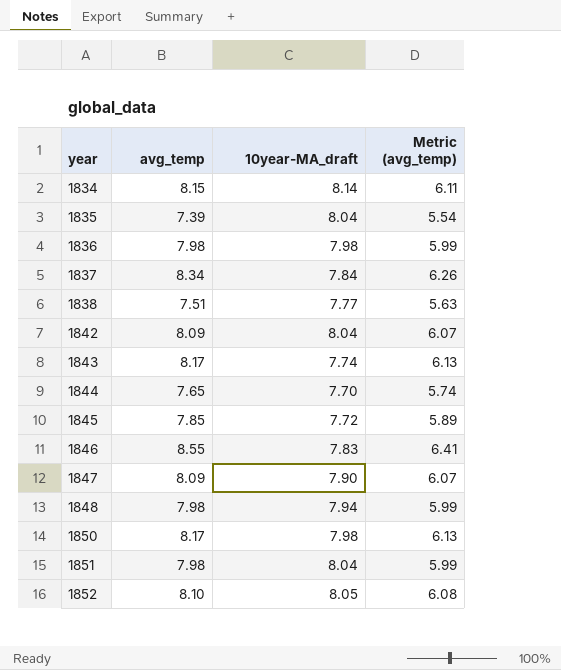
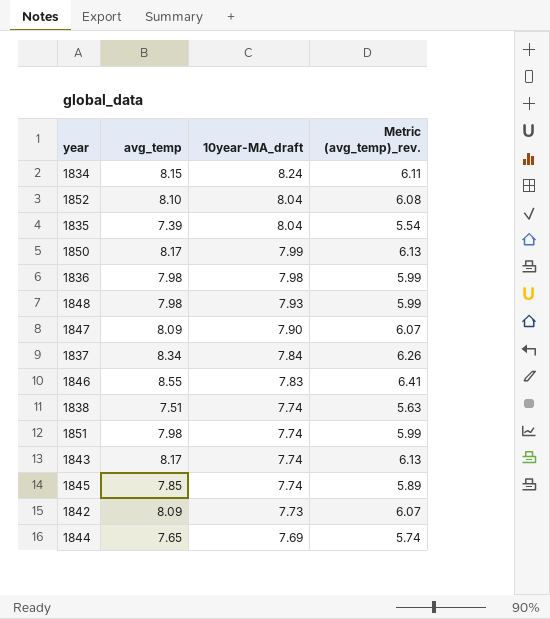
row order: year ascending -> 10year-MA_draft descending
column name: Metric (avg_temp) -> Metric (avg_temp)_rev.
1834 | 10year-MA_draft: 8.14 -> 8.24
1852 | 10year-MA_draft: 8.05 -> 8.04
1850 | 10year-MA_draft: 7.98 -> 7.99
1848 | 10year-MA_draft: 7.94 -> 7.93
1838 | 10year-MA_draft: 7.77 -> 7.74
1851 | 10year-MA_draft: 8.04 -> 7.74
1845 | 10year-MA_draft: 7.72 -> 7.74
1842 | 10year-MA_draft: 8.04 -> 7.73
1844 | 10year-MA_draft: 7.70 -> 7.69

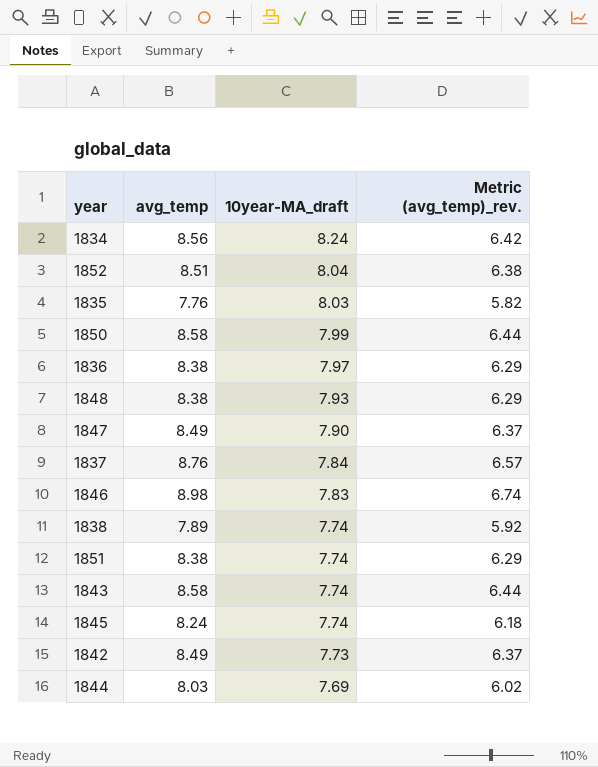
1834 | avg_temp: 8.15 -> 8.56
1834 | Metric (avg_temp)_rev.: 6.11 -> 6.42
1852 | avg_temp: 8.10 -> 8.51
1852 | Metric (avg_temp)_rev.: 6.08 -> 6.38
1835 | avg_temp: 7.39 -> 7.76
1835 | 10year-MA_draft: 8.04 -> 8.03
1835 | Metric (avg_temp)_rev.: 5.54 -> 5.82
1850 | avg_temp: 8.17 -> 8.58
1850 | Metric (avg_temp)_rev.: 6.13 -> 6.44
1836 | avg_temp: 7.98 -> 8.38
1836 | 10year-MA_draft: 7.98 -> 7.97
1836 | Metric (avg_temp)_rev.: 5.99 -> 6.29
1848 | avg_temp: 7.98 -> 8.38
1848 | Metric (avg_temp)_rev.: 5.99 -> 6.29
1847 | avg_temp: 8.09 -> 8.49
1847 | Metric (avg_temp)_rev.: 6.07 -> 6.37
1837 | avg_temp: 8.34 -> 8.76
1837 | Metric (avg_temp)_rev.: 6.26 -> 6.57
1846 | avg_temp: 8.55 -> 8.98
1846 | Metric (avg_temp)_rev.: 6.41 -> 6.74
1838 | avg_temp: 7.51 -> 7.89
1838 | Metric (avg_temp)_rev.: 5.63 -> 5.92
1851 | avg_temp: 7.98 -> 8.38
1851 | Metric (avg_temp)_rev.: 5.99 -> 6.29
1843 | avg_temp: 8.17 -> 8.58
1843 | Metric (avg_temp)_rev.: 6.13 -> 6.44
1845 | avg_temp: 7.85 -> 8.24
1845 | Metric (avg_temp)_rev.: 5.89 -> 6.18
1842 | avg_temp: 8.09 -> 8.49
1842 | Metric (avg_temp)_rev.: 6.07 -> 6.37
1844 | avg_temp: 7.65 -> 8.03
1844 | Metric (avg_temp)_rev.: 5.74 -> 6.02

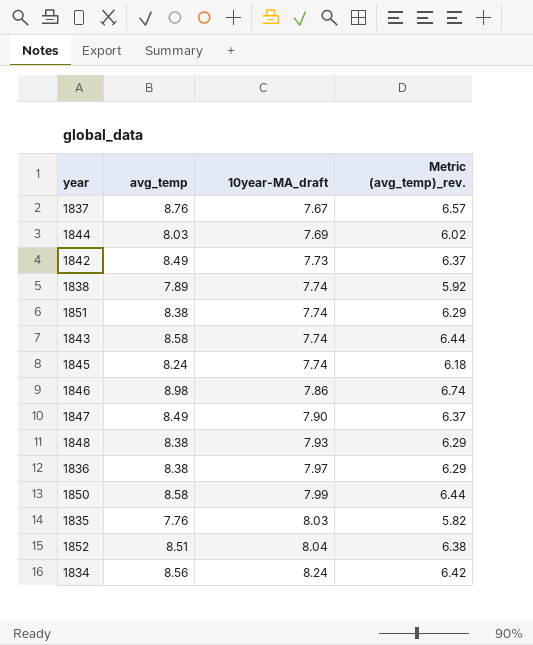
row order: 10year-MA_draft descending -> 10year-MA_draft ascending
1837 | 10year-MA_draft: 7.84 -> 7.67
1846 | 10year-MA_draft: 7.83 -> 7.86

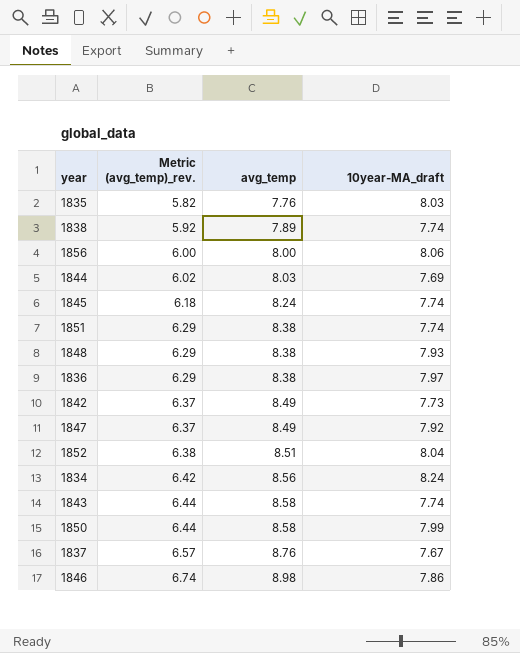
row order: 10year-MA_draft ascending -> Metric (avg_temp)_rev. ascending
column Metric (avg_temp)_rev. | position: 4 -> 2
row 1856: none -> 6.00 | 8.00 | 8.06
1847 | 10year-MA_draft: 7.90 -> 7.92

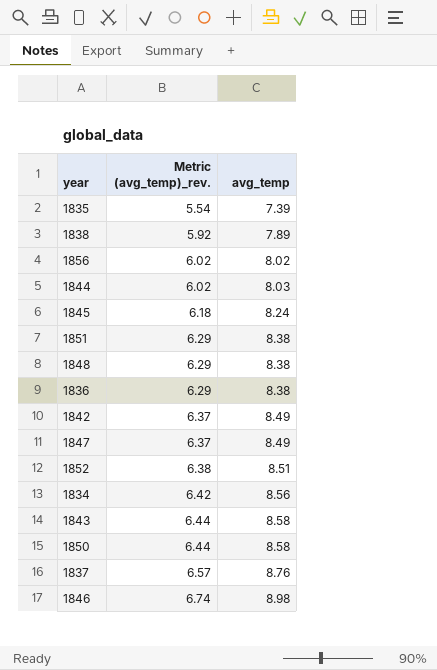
column 10year-MA_draft | position: 4 -> none
1835 | Metric (avg_temp)_rev.: 5.82 -> 5.54
1835 | avg_temp: 7.76 -> 7.39
1856 | Metric (avg_temp)_rev.: 6.00 -> 6.02
1856 | avg_temp: 8.00 -> 8.02

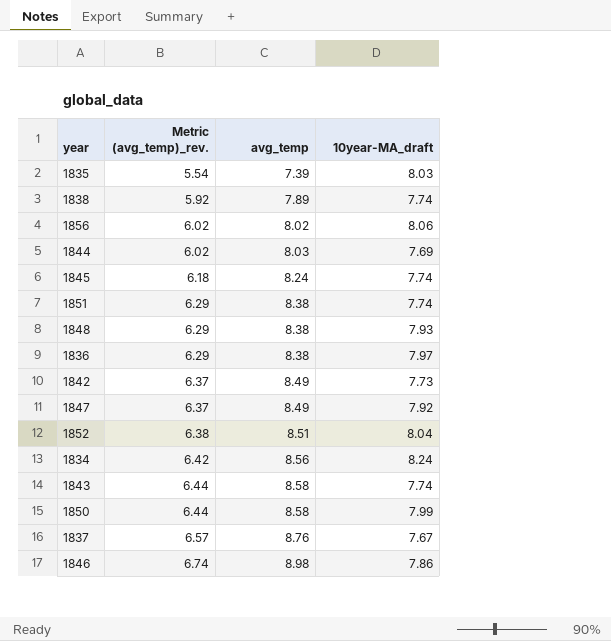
column 10year-MA_draft | position: none -> 4

